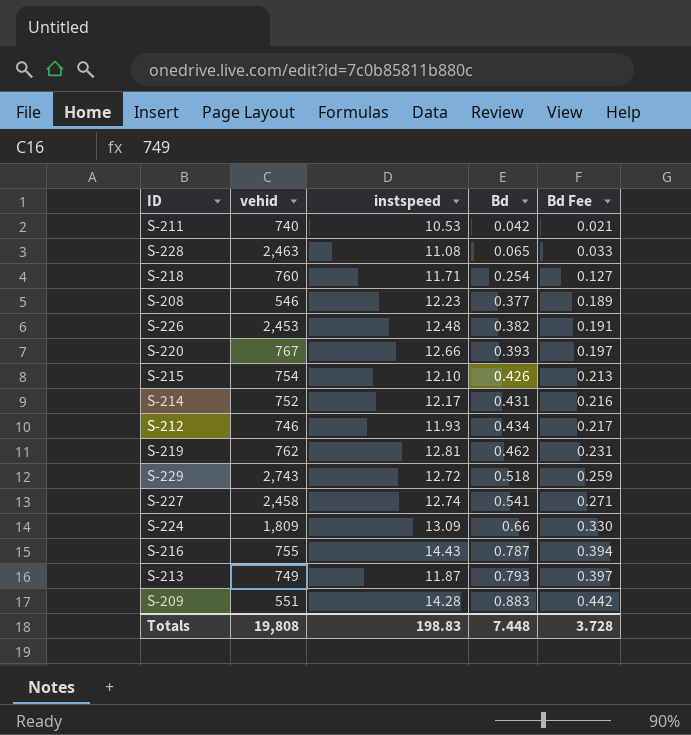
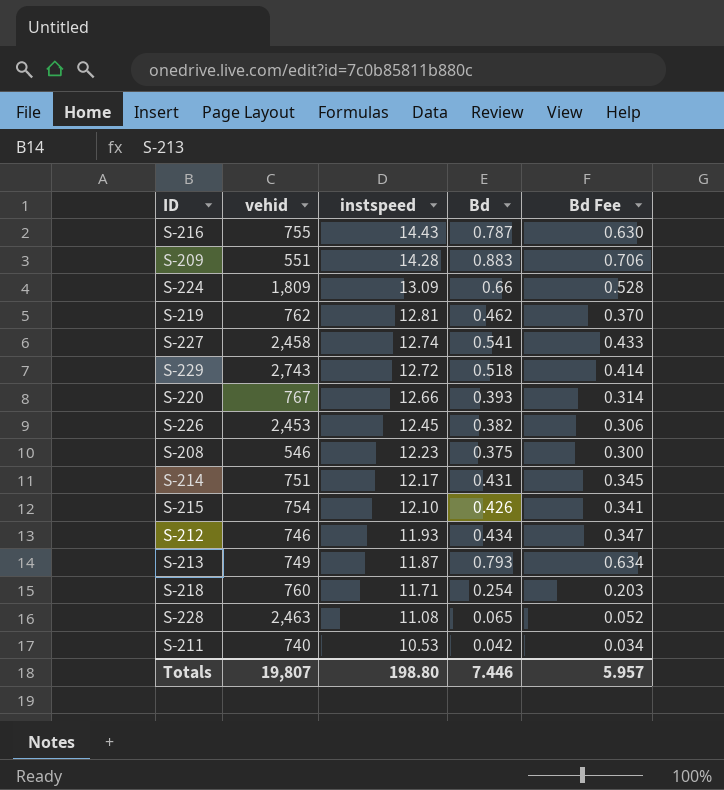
row order: Bd ascending -> instspeed descending
column Bd Fee | formula: [Bd] * 0.5 -> [Bd] * 0.8
S-226 | instspeed: 12.48 -> 12.45
S-208 | Bd: 0.377 -> 0.375
S-214 | vehid: 752 -> 751
Totals | vehid: 19,808 -> 19,807
Totals | instspeed: 198.83 -> 198.80
Totals | Bd: 7.448 -> 7.446
Totals | Bd Fee: 3.728 -> 5.957

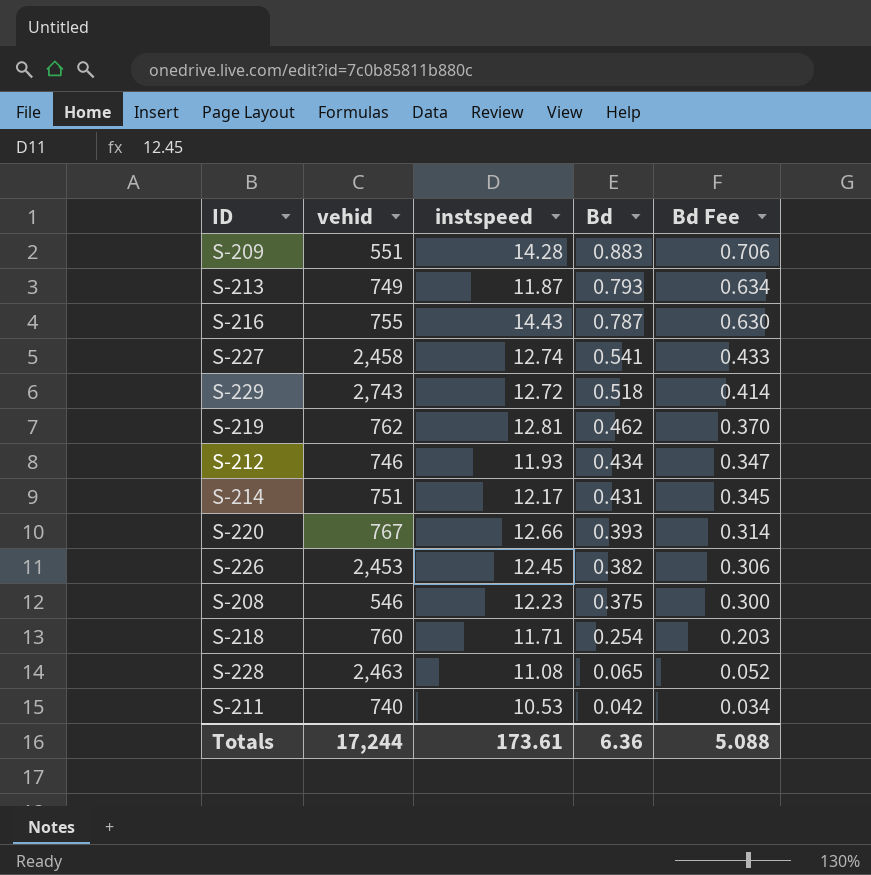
row order: instspeed descending -> Bd descending
row S-224: 1,809 | 13.09 | 0.66 | 0.528 -> none
row S-215: 754 | 12.10 | 0.426 | 0.341 -> none
Totals | vehid: 19,807 -> 17,244
Totals | instspeed: 198.80 -> 173.61
Totals | Bd: 7.446 -> 6.36
Totals | Bd Fee: 5.957 -> 5.088

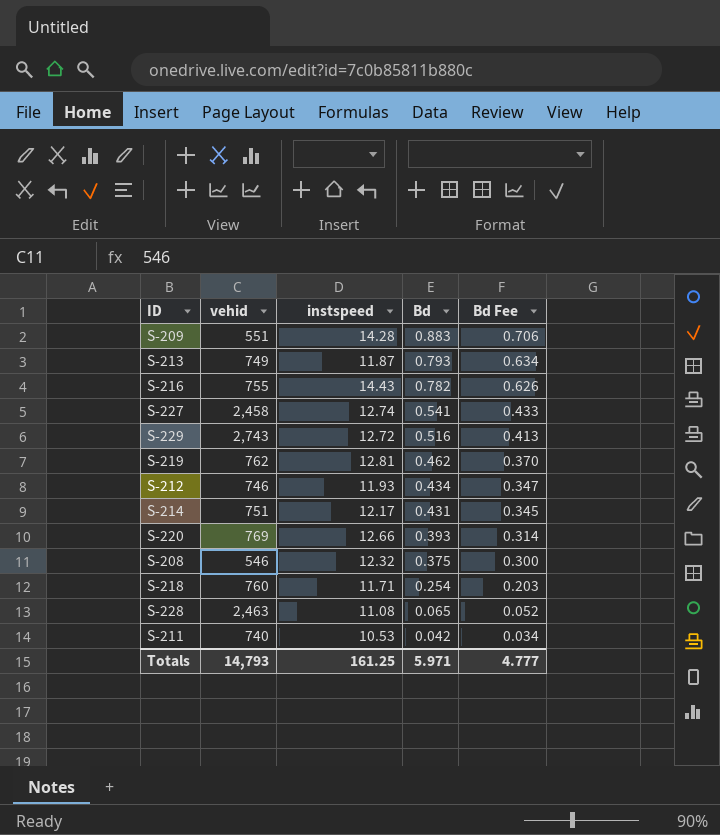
row S-226: 2,453 | 12.45 | 0.382 | 0.306 -> none
S-216 | Bd: 0.787 -> 0.782
S-216 | Bd Fee: 0.630 -> 0.626
S-229 | Bd: 0.518 -> 0.516
S-229 | Bd Fee: 0.414 -> 0.413
S-220 | vehid: 767 -> 769
S-208 | instspeed: 12.23 -> 12.32
Totals | vehid: 17,244 -> 14,793
Totals | instspeed: 173.61 -> 161.25
Totals | Bd: 6.36 -> 5.971
Totals | Bd Fee: 5.088 -> 4.777

